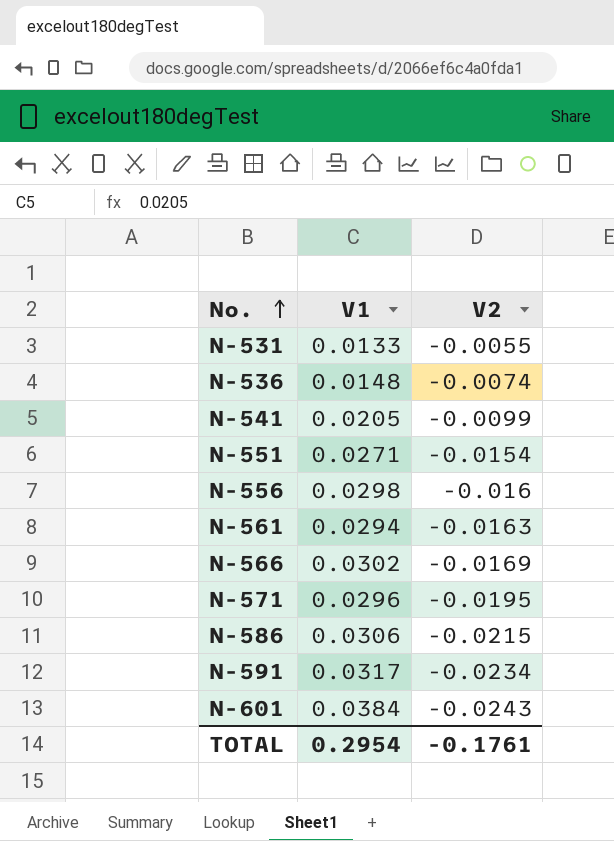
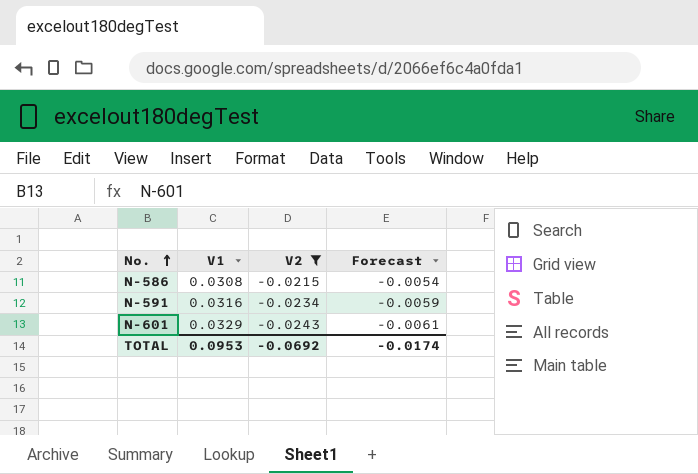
filter: none -> V2 <= -0.0215
column Forecast | formula: none -> [V2] * 0.25
N-586 | V1: 0.0306 -> 0.0308
N-591 | V1: 0.0317 -> 0.0316
N-601 | V1: 0.0384 -> 0.0329
TOTAL | V1: 0.2954 -> 0.0953
TOTAL | V2: -0.1761 -> -0.0692

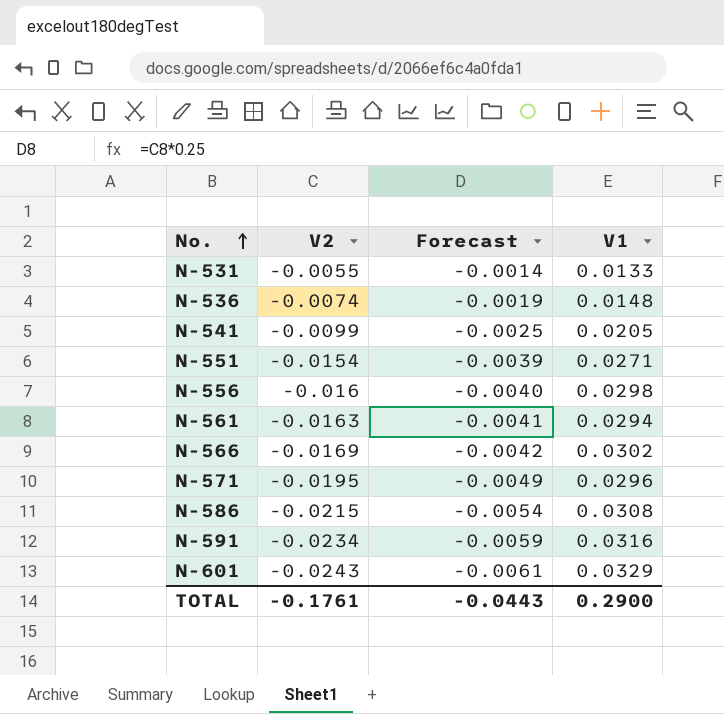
filter: V2 <= -0.0215 -> none
column V1 | position: 2 -> 4
TOTAL | V2: -0.0692 -> -0.1761
TOTAL | Forecast: -0.0174 -> -0.0443
TOTAL | V1: 0.0953 -> 0.2900

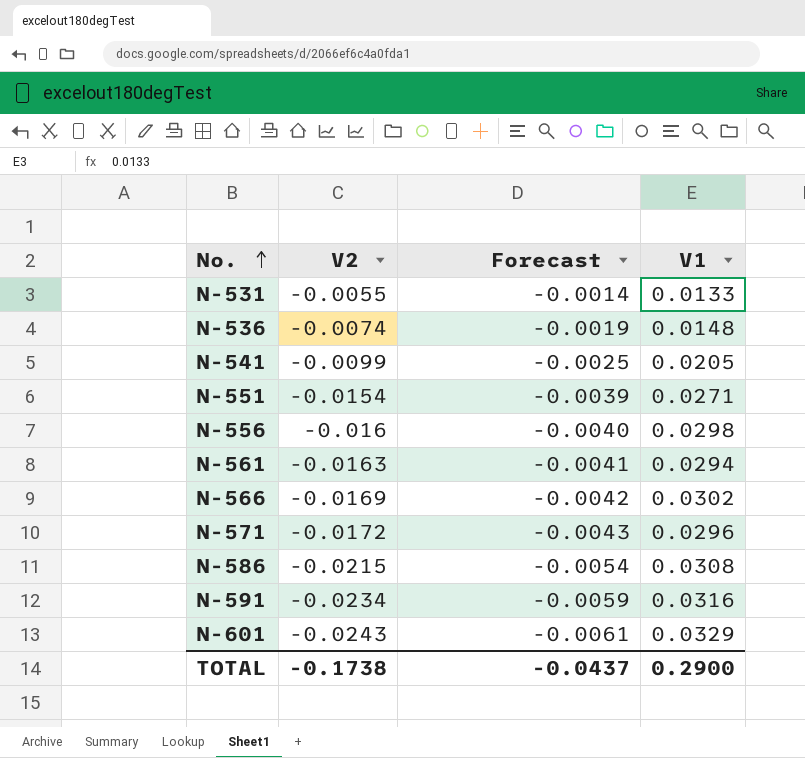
N-571 | V2: -0.0195 -> -0.0172
N-571 | Forecast: -0.0049 -> -0.0043
TOTAL | V2: -0.1761 -> -0.1738
TOTAL | Forecast: -0.0443 -> -0.0437

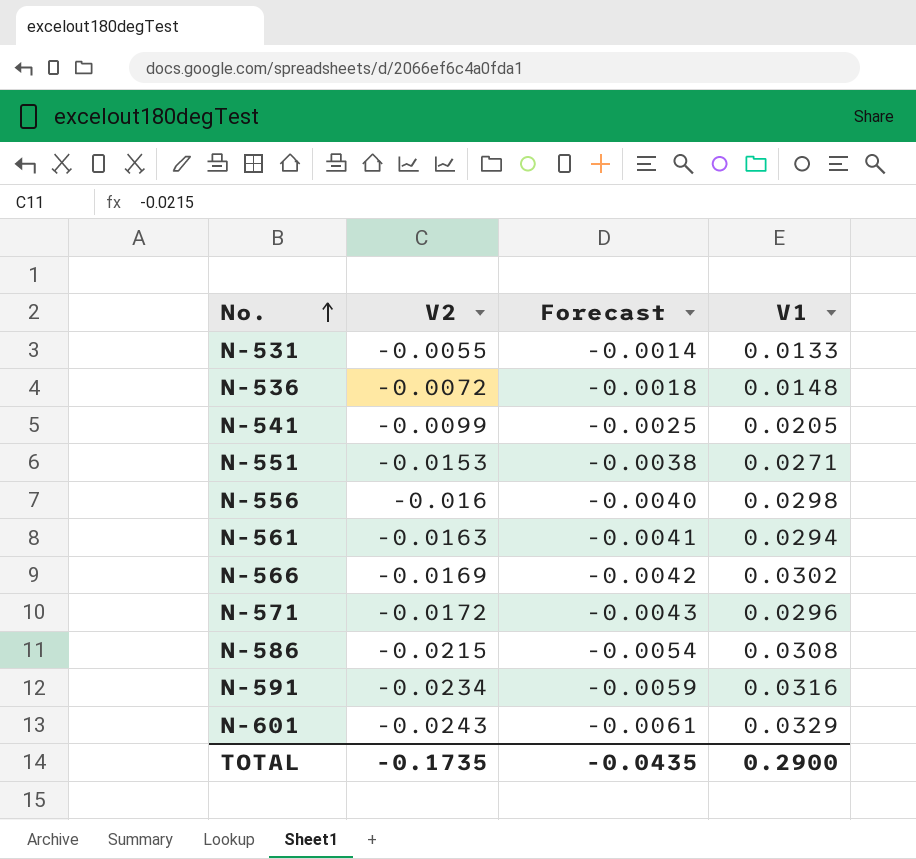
N-536 | V2: -0.0074 -> -0.0072
N-536 | Forecast: -0.0019 -> -0.0018
N-551 | V2: -0.0154 -> -0.0153
N-551 | Forecast: -0.0039 -> -0.0038
TOTAL | V2: -0.1738 -> -0.1735
TOTAL | Forecast: -0.0437 -> -0.0435

